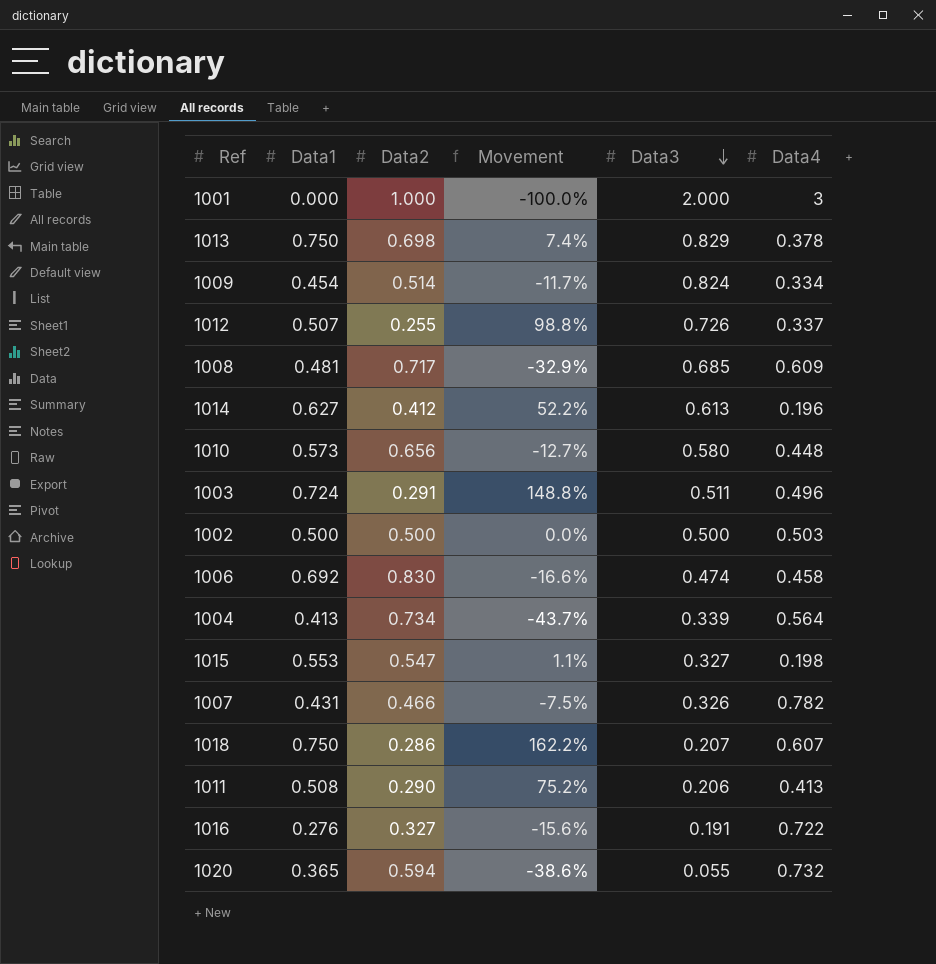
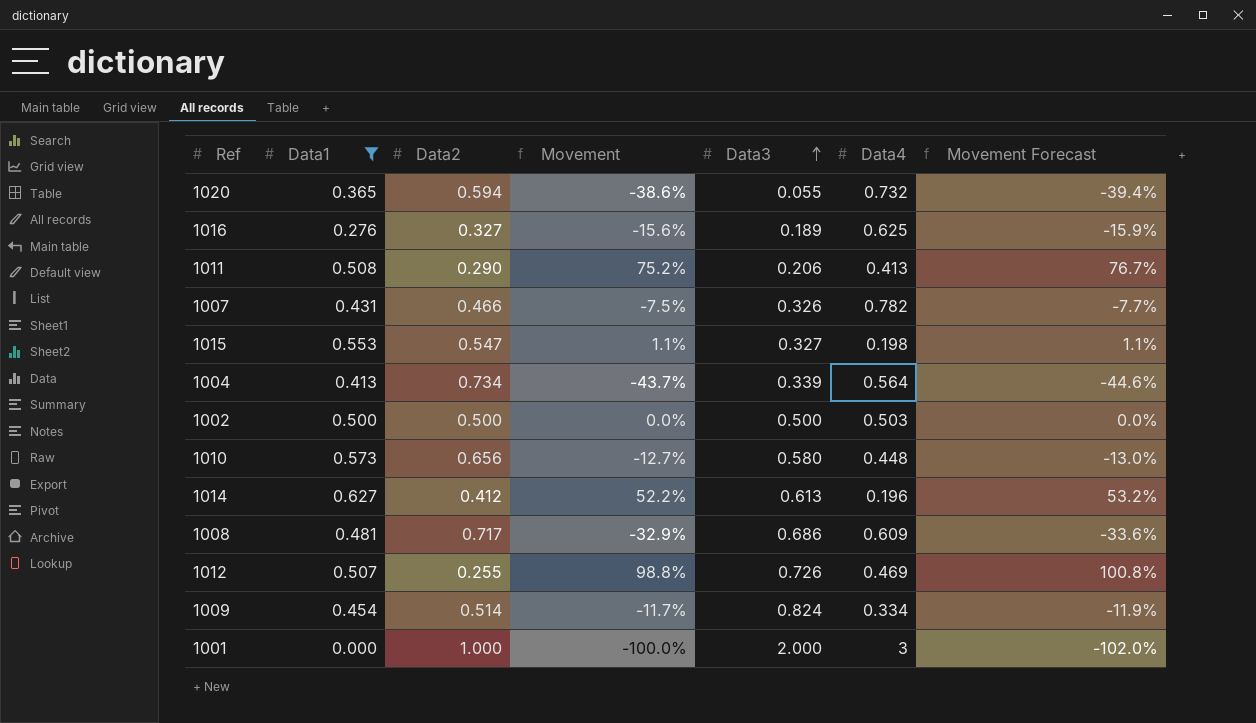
filter: none -> Data1 <= 0.627
row order: Data3 descending -> Data3 ascending
column Movement Forecast | formula: none -> [Movement] * 1.02
1016 | Data3: 0.191 -> 0.189
1016 | Data4: 0.722 -> 0.625
1008 | Data3: 0.685 -> 0.686
1012 | Data4: 0.337 -> 0.469

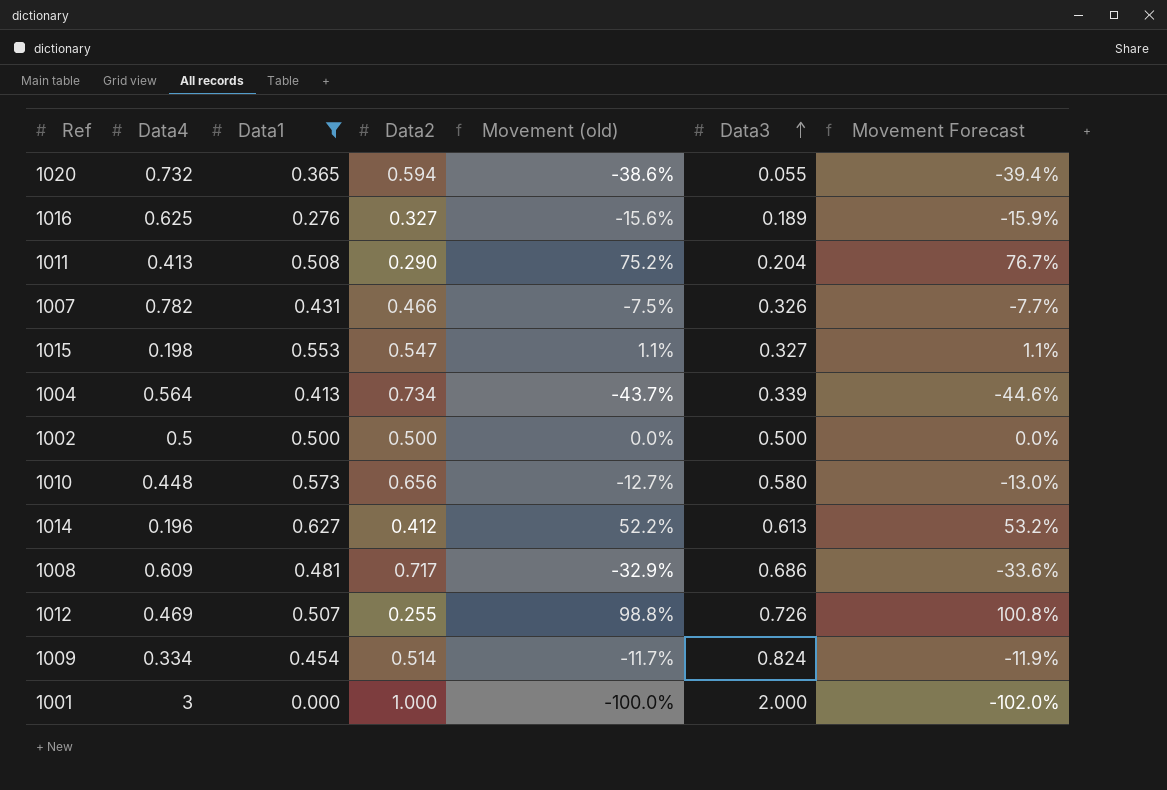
column Data4 | position: 6 -> 2
column name: Movement -> Movement (old)
1011 | Data3: 0.206 -> 0.204
1002 | Data4: 0.503 -> 0.5

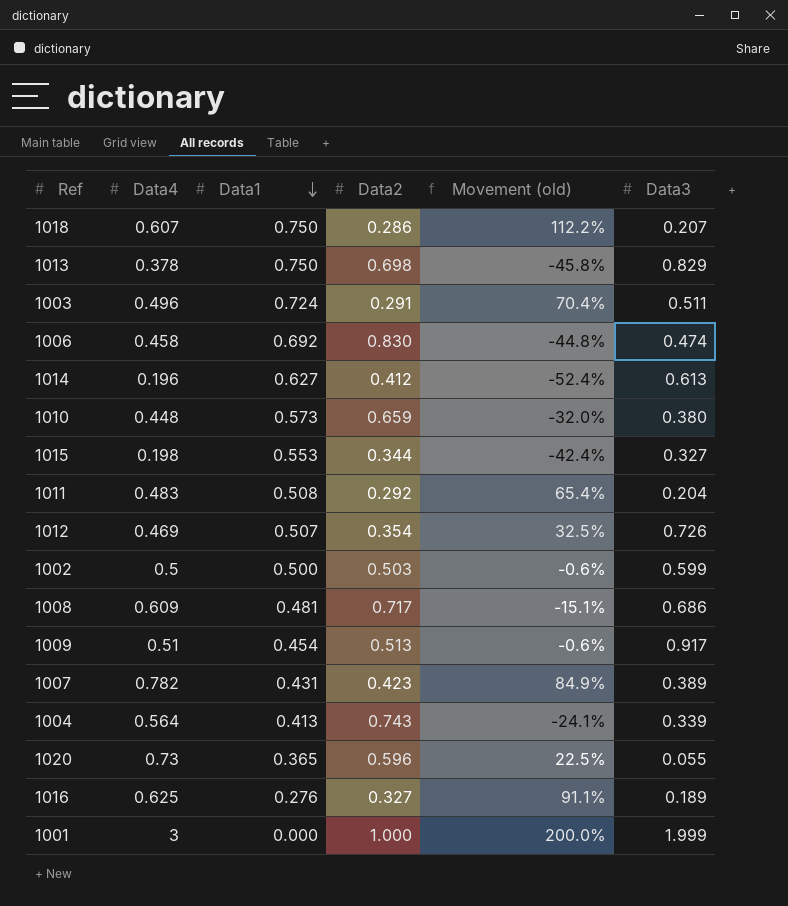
filter: Data1 <= 0.627 -> none
row order: Data3 ascending -> Data1 descending
column Movement Forecast | formula: [Movement (old)] * 1.02 -> none
column Movement (old) | formula: ([Data1] - [Data2]) / [Data2] -> ([Data4] - [Data2]) / [Data2]
1010 | Data2: 0.656 -> 0.659
1010 | Data3: 0.580 -> 0.380
1015 | Data2: 0.547 -> 0.344
1011 | Data4: 0.413 -> 0.483
1011 | Data2: 0.290 -> 0.292
1012 | Data2: 0.255 -> 0.354
1002 | Data2: 0.500 -> 0.503
1002 | Data3: 0.500 -> 0.599
1009 | Data4: 0.334 -> 0.51
1009 | Data2: 0.514 -> 0.513
1009 | Data3: 0.824 -> 0.917
1007 | Data2: 0.466 -> 0.423
1007 | Data3: 0.326 -> 0.389
1004 | Data2: 0.734 -> 0.743
1020 | Data4: 0.732 -> 0.73
1020 | Data2: 0.594 -> 0.596
1001 | Data3: 2.000 -> 1.999

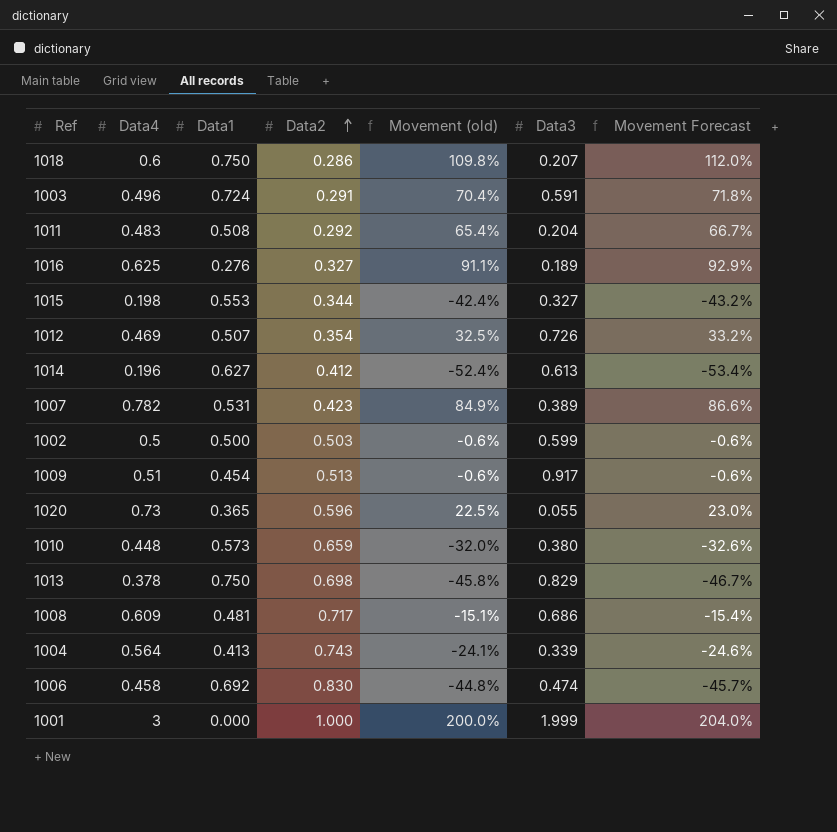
row order: Data1 descending -> Data2 ascending
column Movement Forecast | formula: none -> [Movement (old)] * 1.02
1018 | Data4: 0.607 -> 0.6
1018 | Movement (old): 112.2% -> 109.8%
1003 | Data3: 0.511 -> 0.591
1007 | Data1: 0.431 -> 0.531

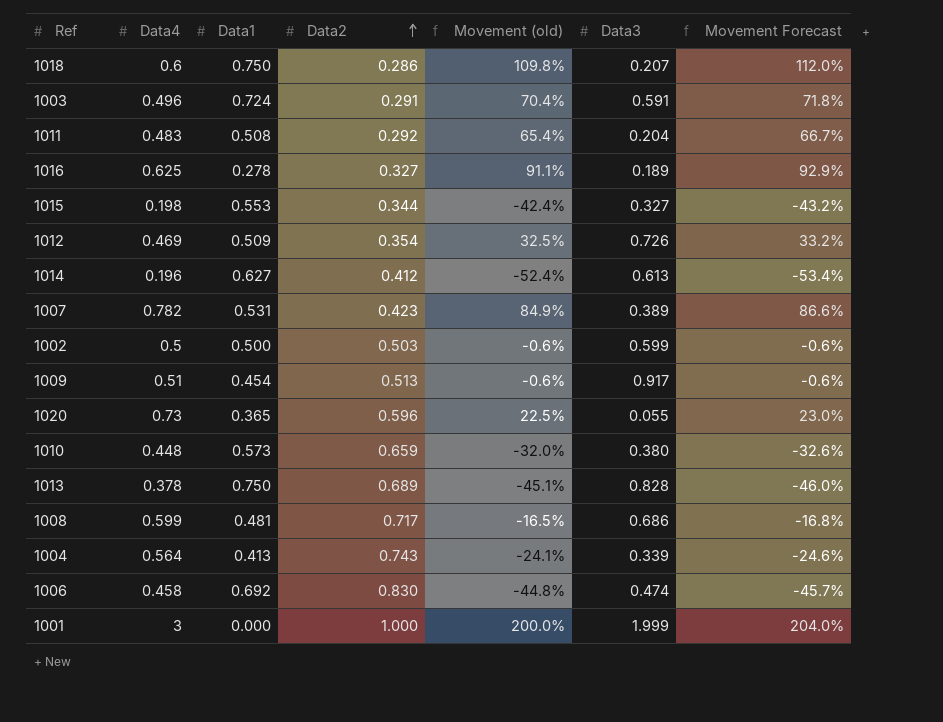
1016 | Data1: 0.276 -> 0.278
1012 | Data1: 0.507 -> 0.509
1013 | Data2: 0.698 -> 0.689
1013 | Movement (old): -45.8% -> -45.1%
1013 | Data3: 0.829 -> 0.828
1013 | Movement Forecast: -46.7% -> -46.0%
1008 | Data4: 0.609 -> 0.599
1008 | Movement (old): -15.1% -> -16.5%
1008 | Movement Forecast: -15.4% -> -16.8%

